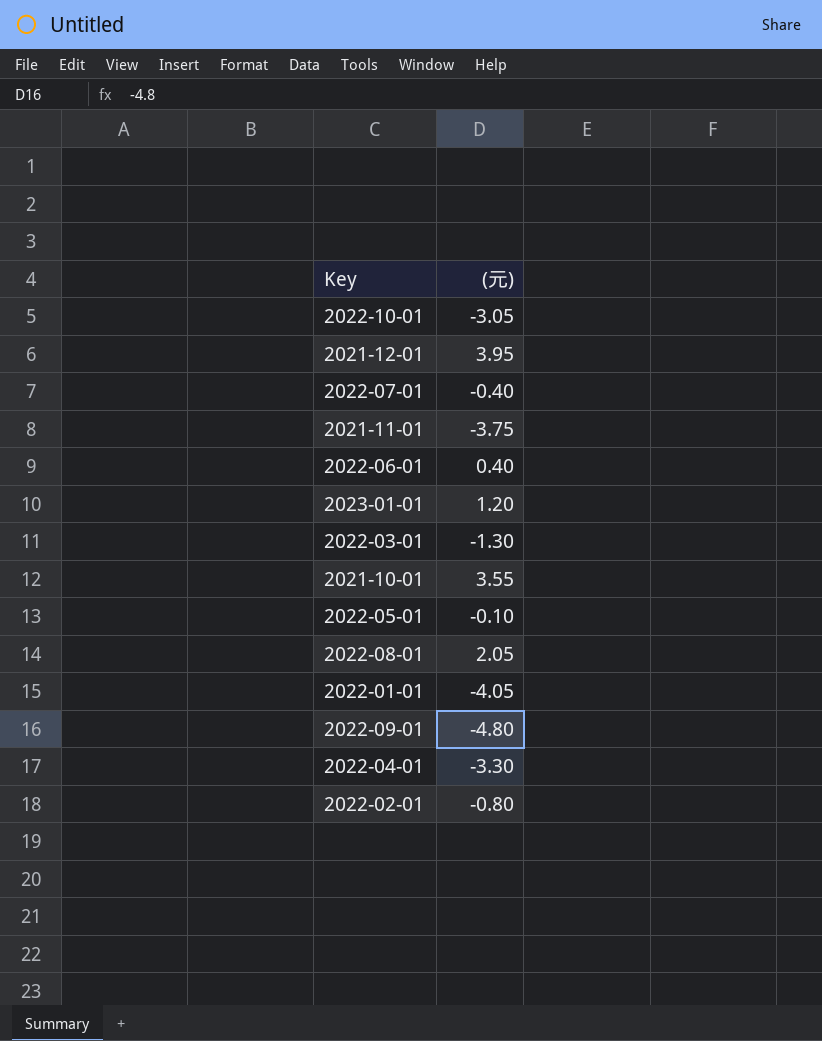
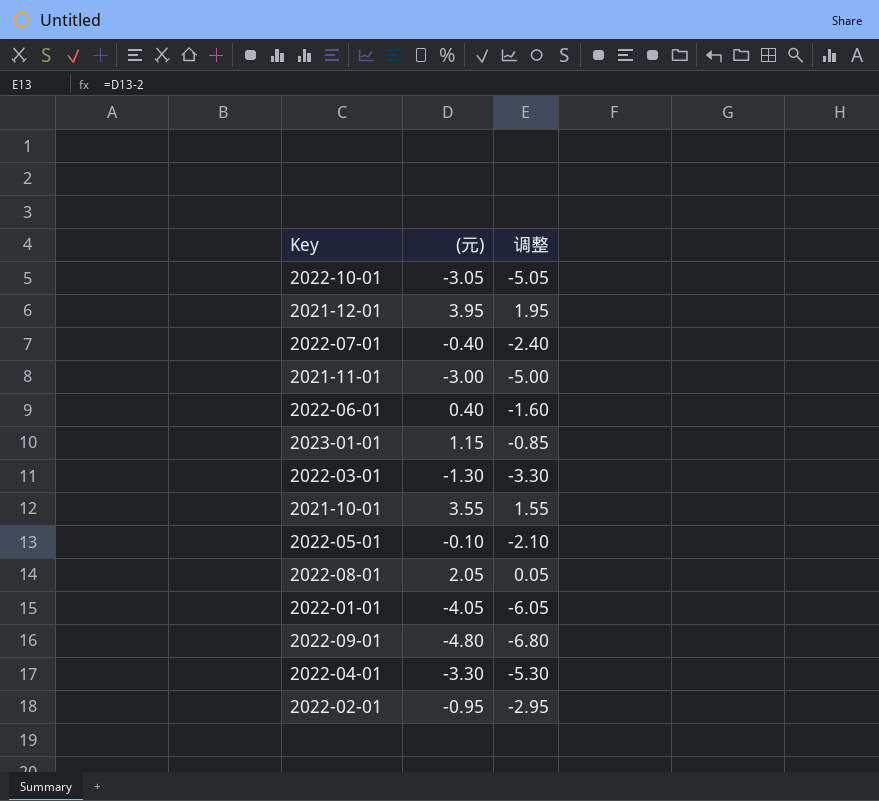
column 调整 | formula: none -> [(元)] - 2
2021-11-01 | (元): -3.75 -> -3.00
2023-01-01 | (元): 1.20 -> 1.15
2022-02-01 | (元): -0.80 -> -0.95

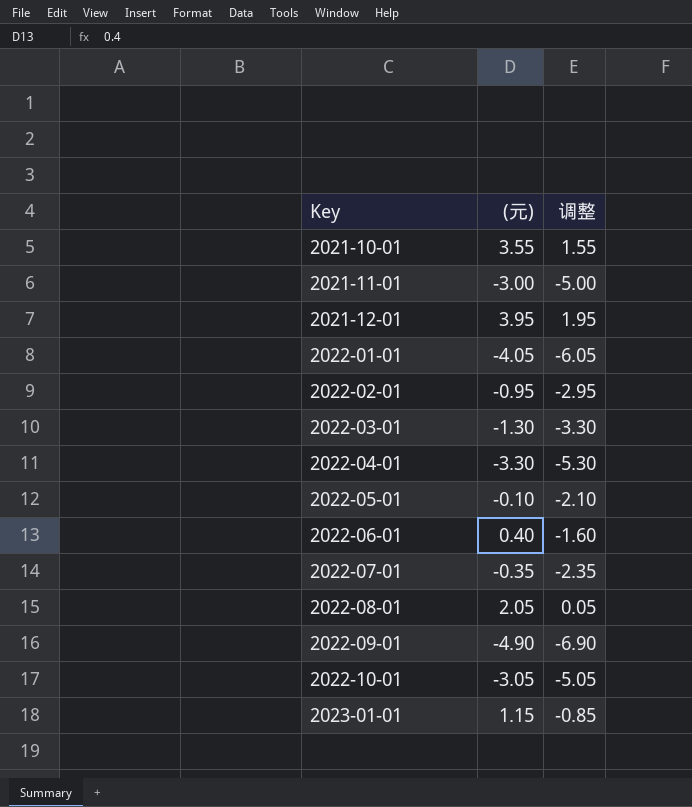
row order: none -> Key ascending
2022-07-01 | (元): -0.40 -> -0.35
2022-07-01 | 调整: -2.40 -> -2.35
2022-09-01 | (元): -4.80 -> -4.90
2022-09-01 | 调整: -6.80 -> -6.90

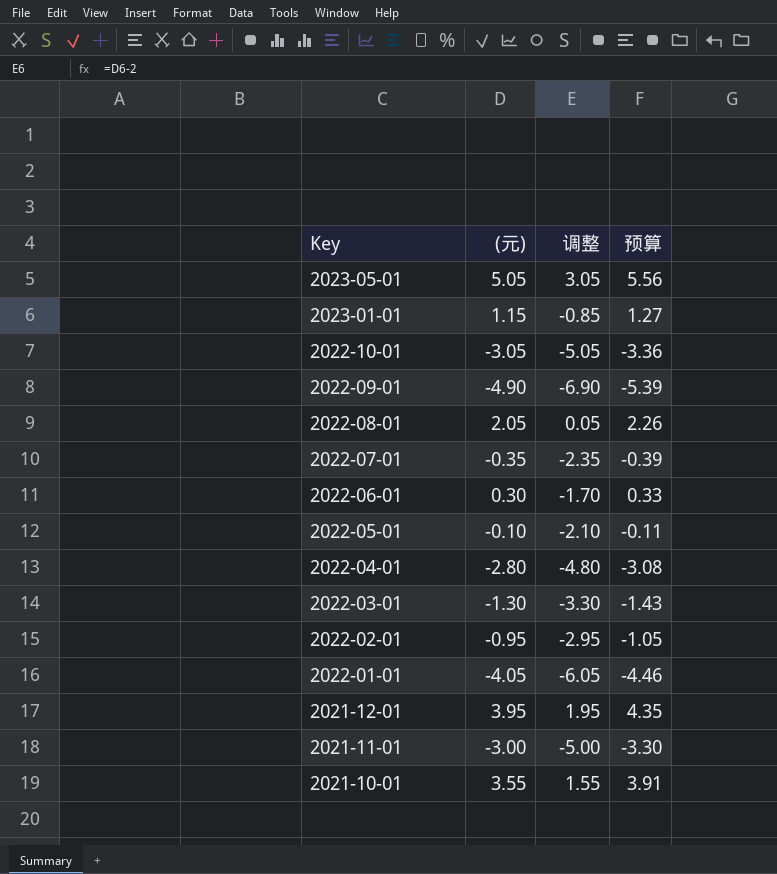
row order: Key ascending -> Key descending
column 预算 | formula: none -> [(元)] * 1.1
row 2023-05-01: none -> 5.05 | 3.05 | 5.56
2022-06-01 | (元): 0.40 -> 0.30
2022-06-01 | 调整: -1.60 -> -1.70
2022-04-01 | (元): -3.30 -> -2.80
2022-04-01 | 调整: -5.30 -> -4.80

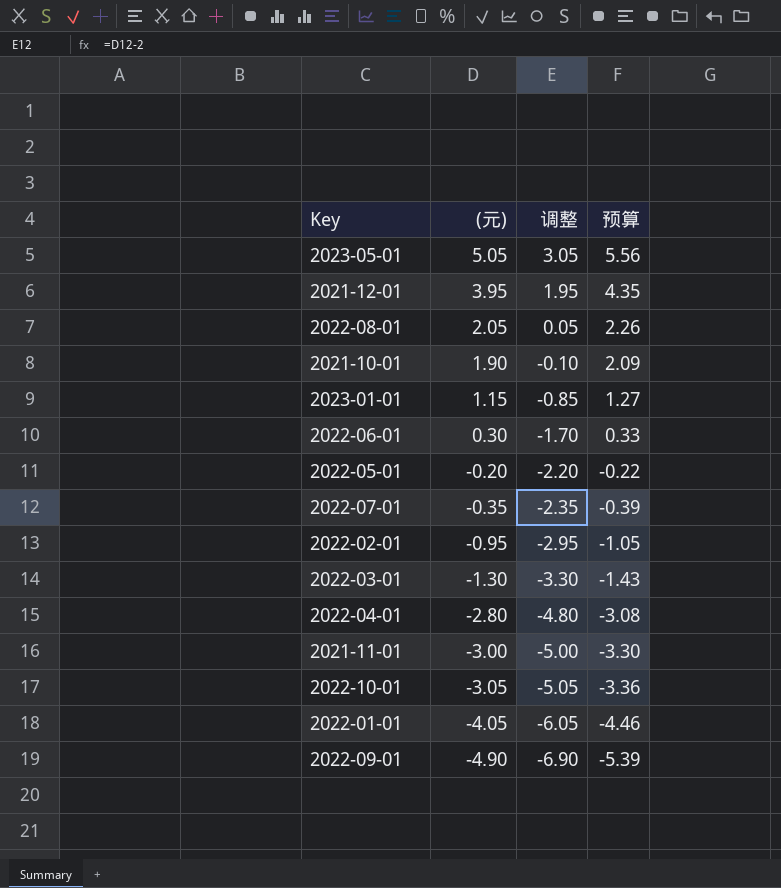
row order: Key descending -> (元) descending
2021-10-01 | (元): 3.55 -> 1.90
2021-10-01 | 调整: 1.55 -> -0.10
2021-10-01 | 预算: 3.91 -> 2.09
2022-05-01 | (元): -0.10 -> -0.20
2022-05-01 | 调整: -2.10 -> -2.20
2022-05-01 | 预算: -0.11 -> -0.22

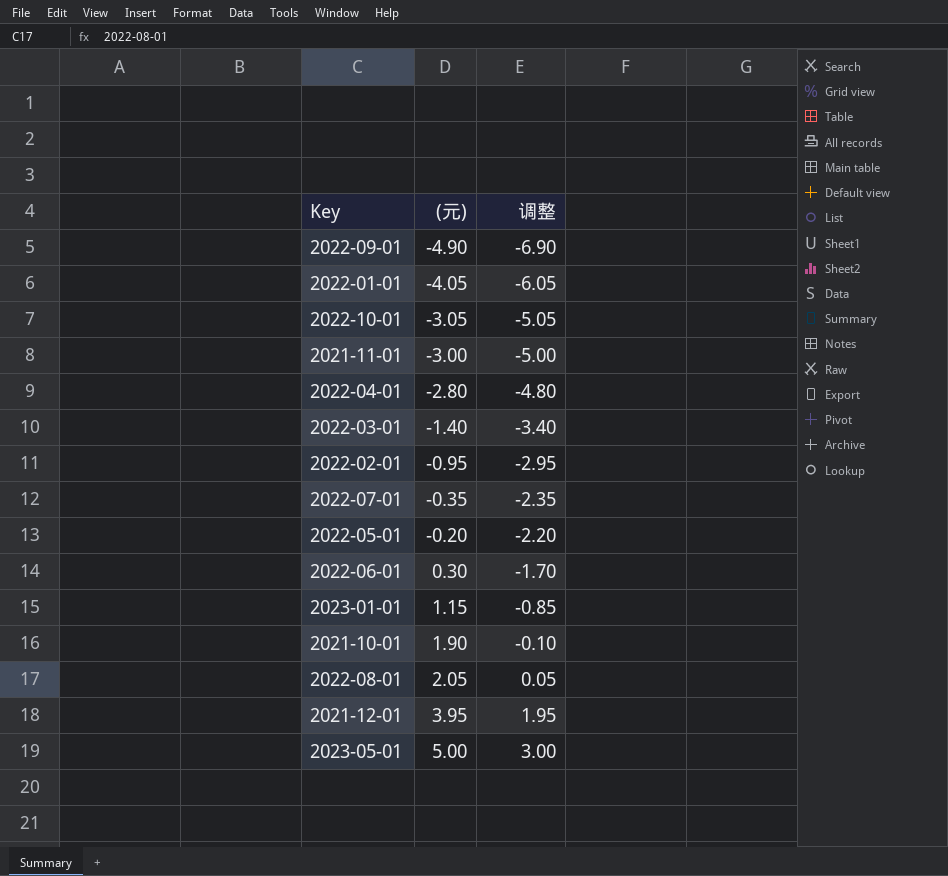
row order: (元) descending -> (元) ascending
column 预算 | formula: [(元)] * 1.1 -> none
2022-03-01 | (元): -1.30 -> -1.40
2022-03-01 | 调整: -3.30 -> -3.40
2023-05-01 | (元): 5.05 -> 5.00
2023-05-01 | 调整: 3.05 -> 3.00

